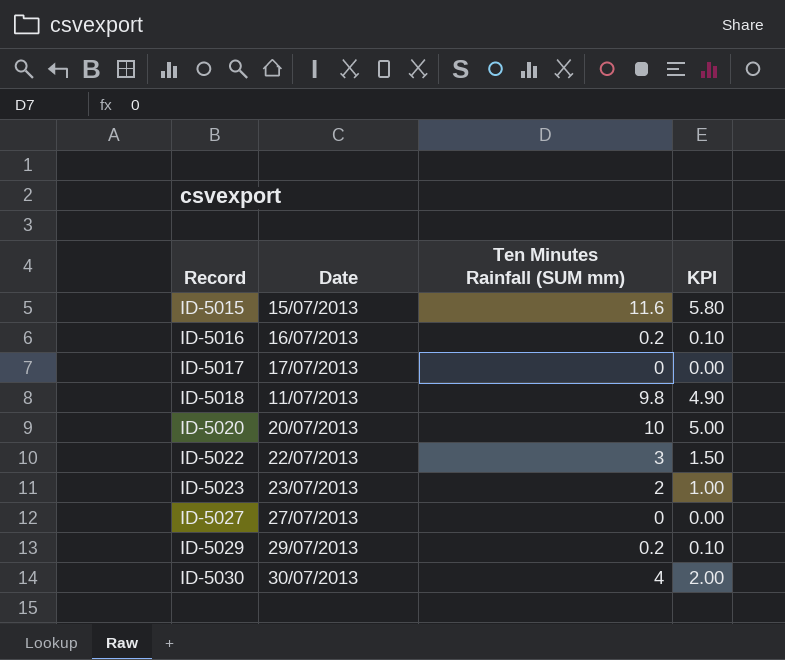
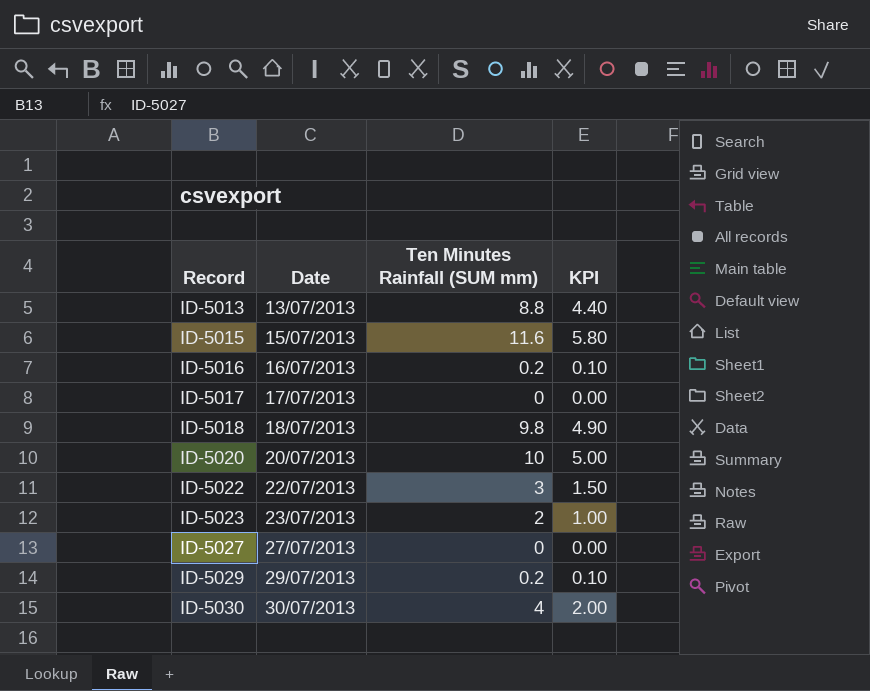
row ID-5013: none -> 13/07/2013 | 8.8 | 4.40
ID-5018 | Date: 11/07/2013 -> 18/07/2013

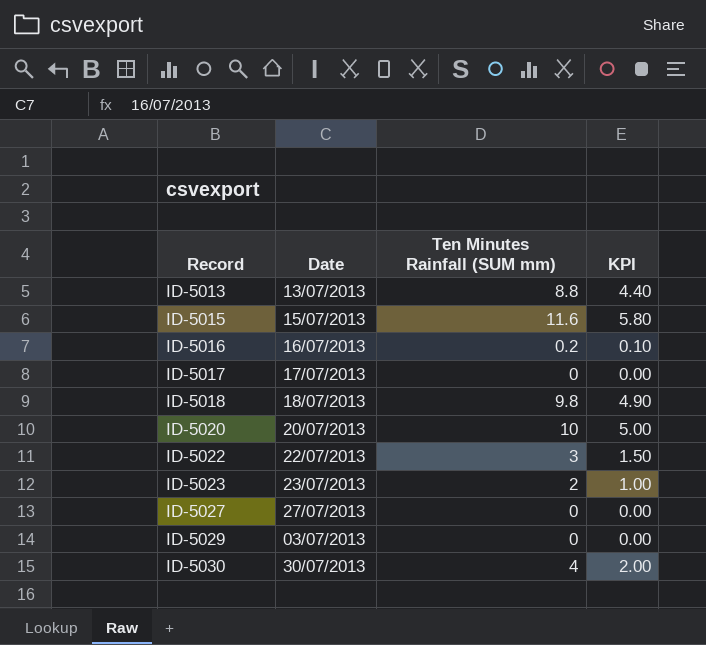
ID-5029 | Date: 29/07/2013 -> 03/07/2013
ID-5029 | Ten Minutes Rainfall (SUM mm): 0.2 -> 0
ID-5029 | KPI: 0.10 -> 0.00

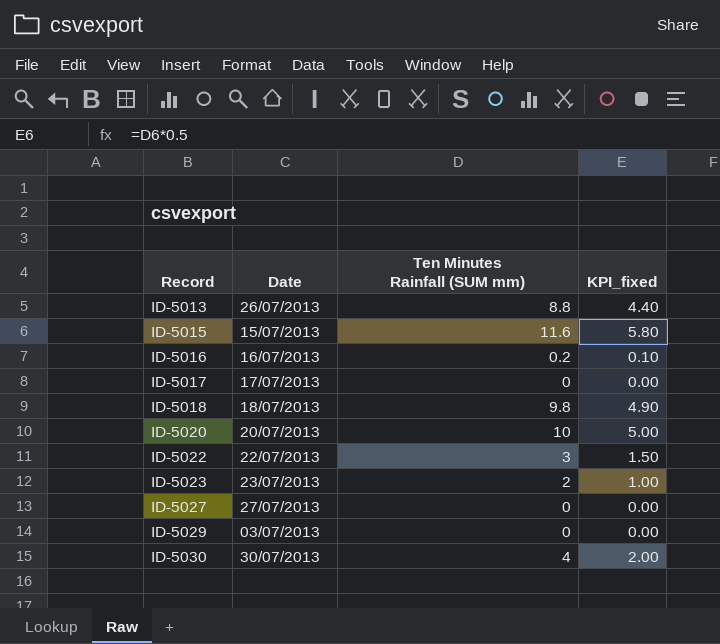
column name: KPI -> KPI_fixed
ID-5013 | Date: 13/07/2013 -> 26/07/2013

